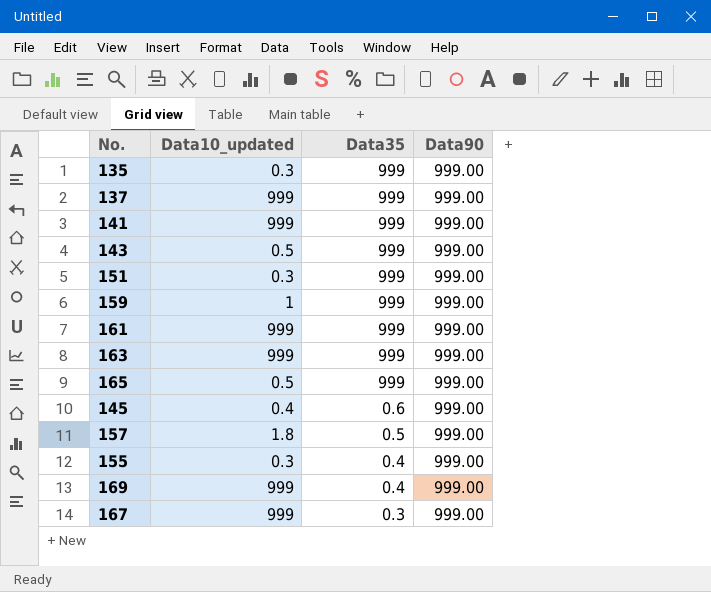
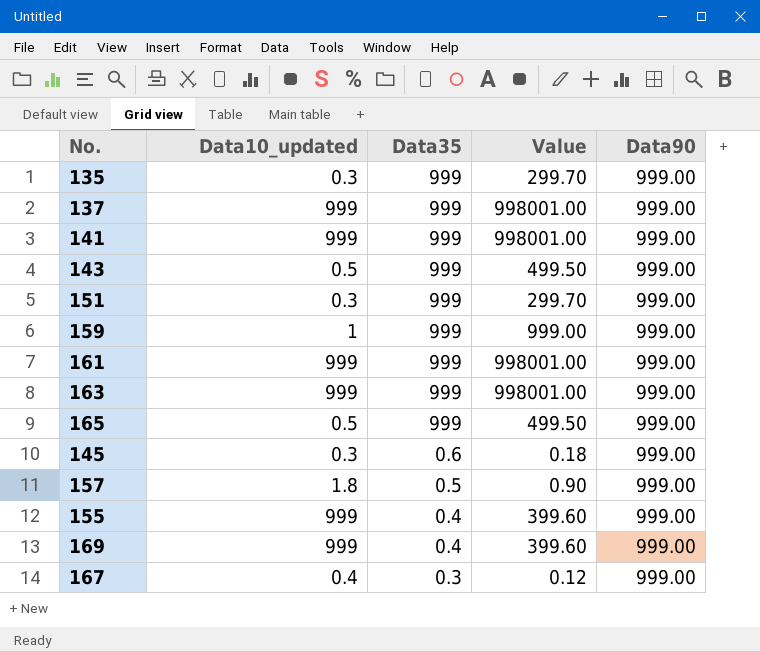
column Value | formula: none -> [Data10_updated] * [Data35]
145 | Data10_updated: 0.4 -> 0.3
155 | Data10_updated: 0.3 -> 999
167 | Data10_updated: 999 -> 0.4

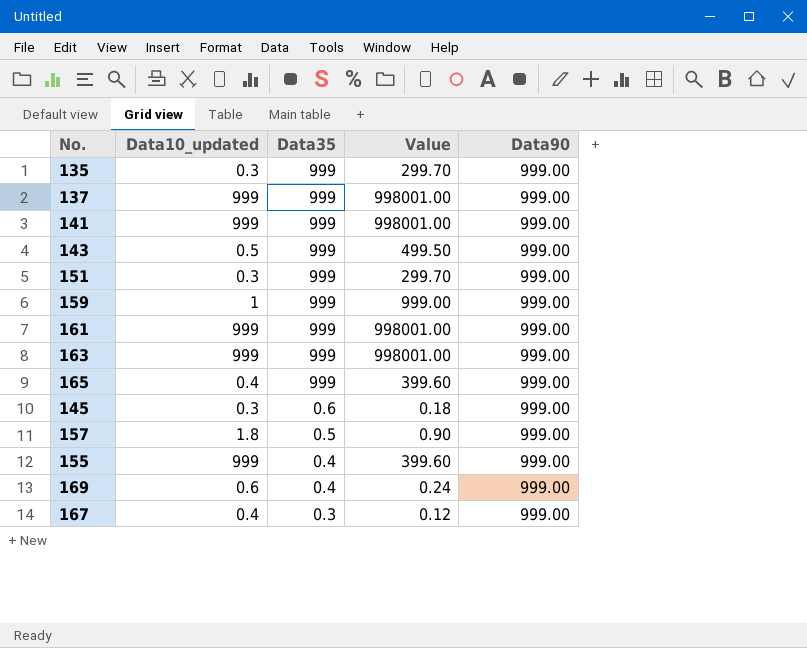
165 | Data10_updated: 0.5 -> 0.4
165 | Value: 499.50 -> 399.60
169 | Data10_updated: 999 -> 0.6
169 | Value: 399.60 -> 0.24

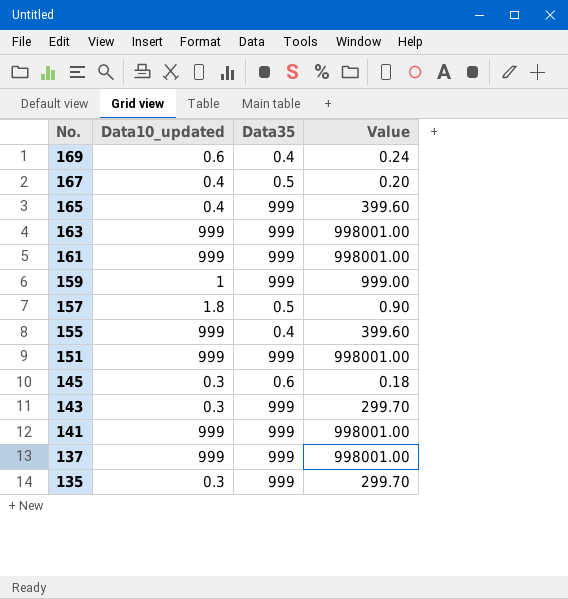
row order: Data35 descending -> No. descending
column Data90 | position: 5 -> none
167 | Data35: 0.3 -> 0.5
167 | Value: 0.12 -> 0.20
151 | Data10_updated: 0.3 -> 999
151 | Value: 299.70 -> 998001.00
143 | Data10_updated: 0.5 -> 0.3
143 | Value: 499.50 -> 299.70

